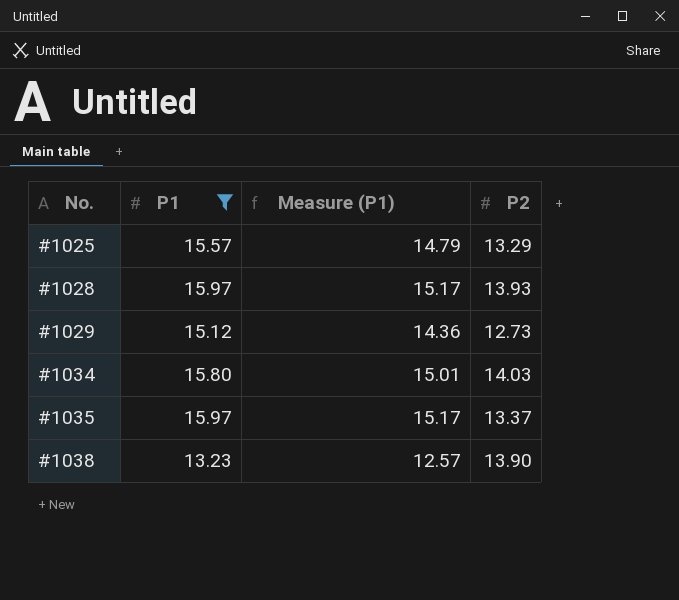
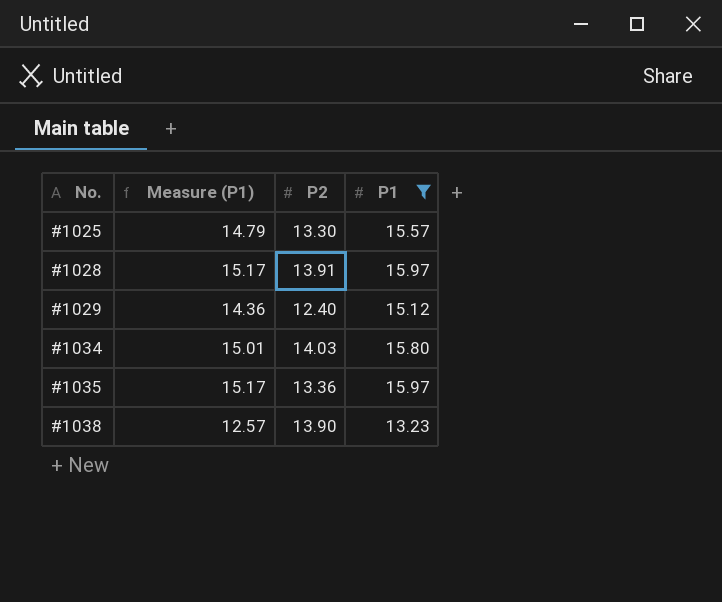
column P1 | position: 2 -> 4
#1025 | P2: 13.29 -> 13.30
#1028 | P2: 13.93 -> 13.91
#1029 | P2: 12.73 -> 12.40
#1035 | P2: 13.37 -> 13.36

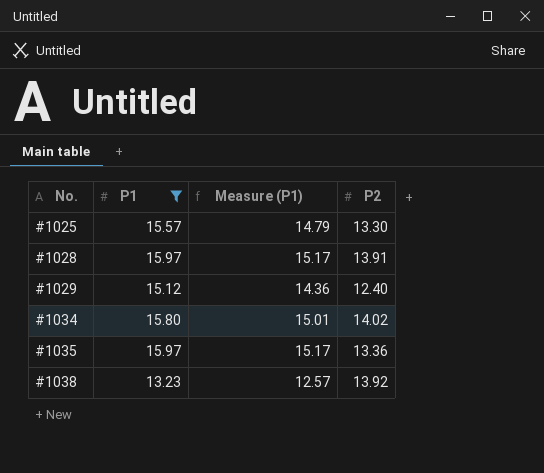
column P1 | position: 4 -> 2
#1034 | P2: 14.03 -> 14.02
#1038 | P2: 13.90 -> 13.92

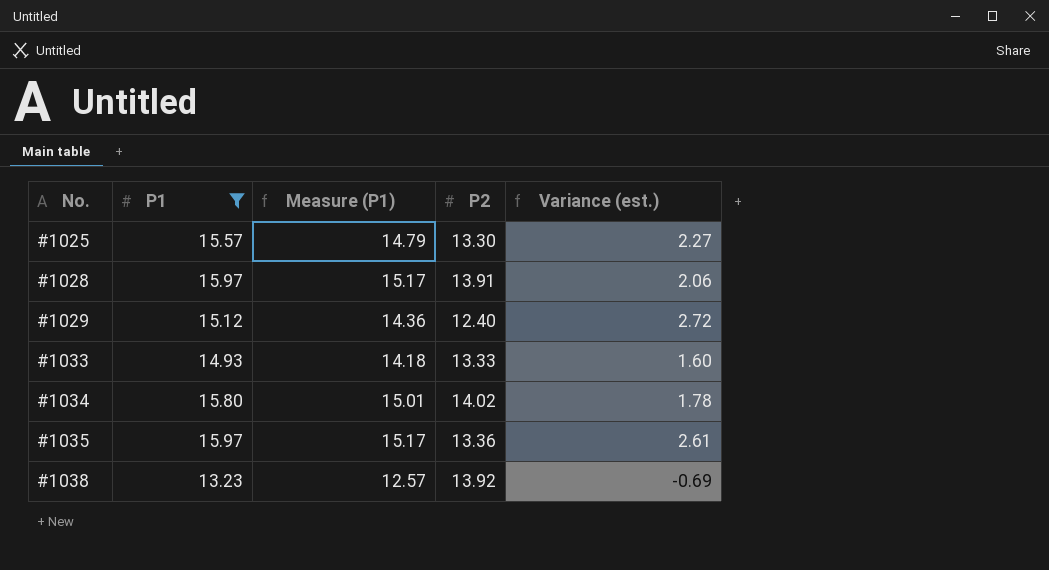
column Variance (est.) | formula: none -> [P1] - [P2]
row #1033: none -> 14.93 | 14.18 | 13.33 | 1.60

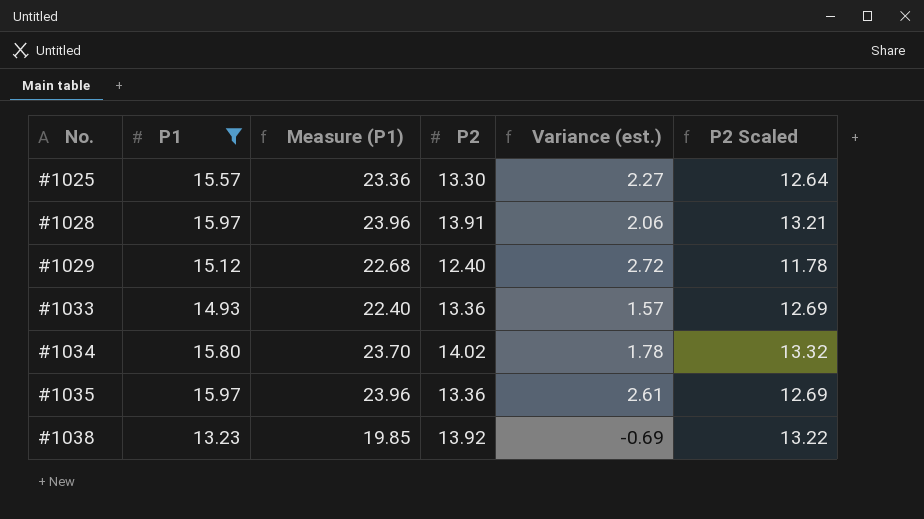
column Measure (P1) | formula: [P1] * 0.95 -> [P1] * 1.5
column P2 Scaled | formula: none -> [P2] * 0.95
#1033 | P2: 13.33 -> 13.36
#1033 | Variance (est.): 1.60 -> 1.57

